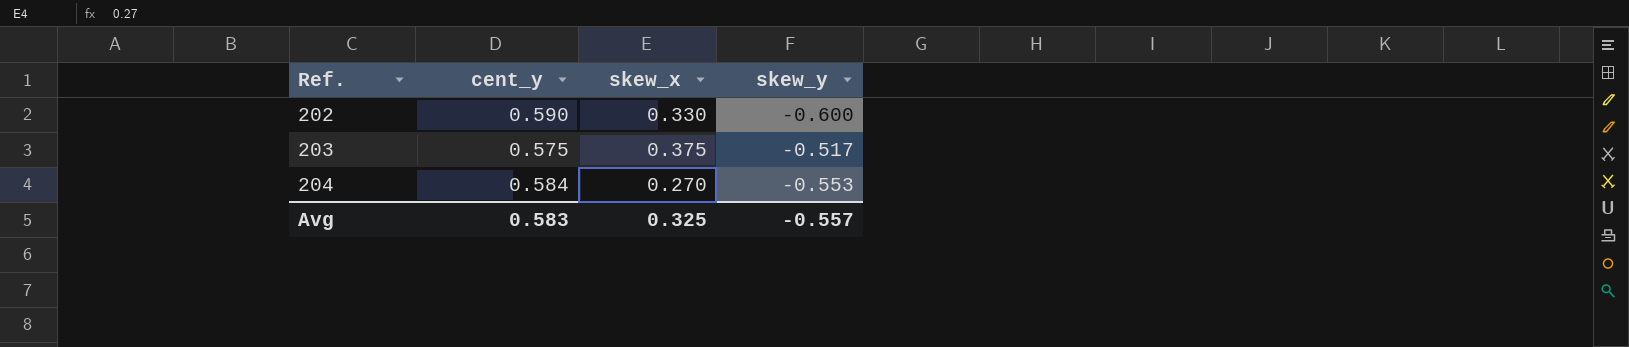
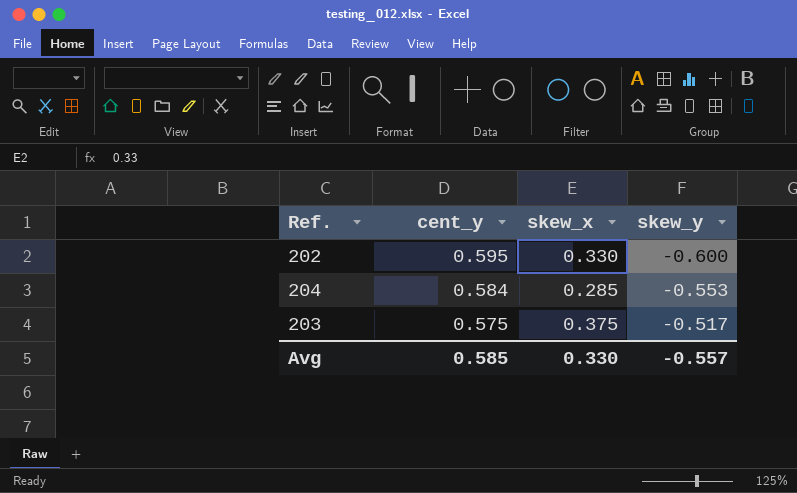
row order: Ref. ascending -> cent_y descending
202 | cent_y: 0.590 -> 0.595
204 | skew_x: 0.270 -> 0.285
Avg | cent_y: 0.583 -> 0.585
Avg | skew_x: 0.325 -> 0.330

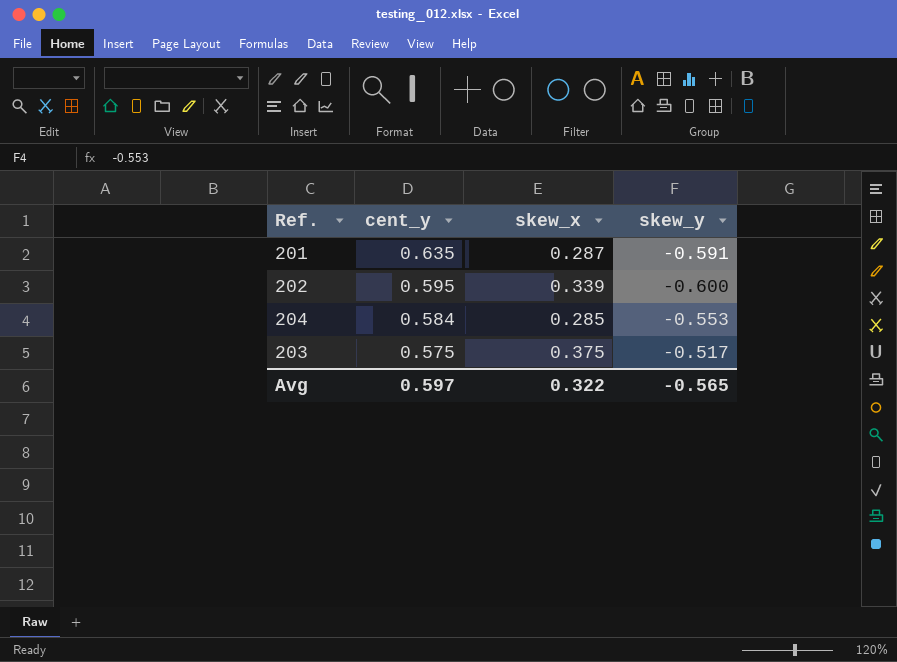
row 201: none -> 0.635 | 0.287 | -0.591
202 | skew_x: 0.330 -> 0.339
Avg | cent_y: 0.585 -> 0.597
Avg | skew_x: 0.330 -> 0.322
Avg | skew_y: -0.557 -> -0.565

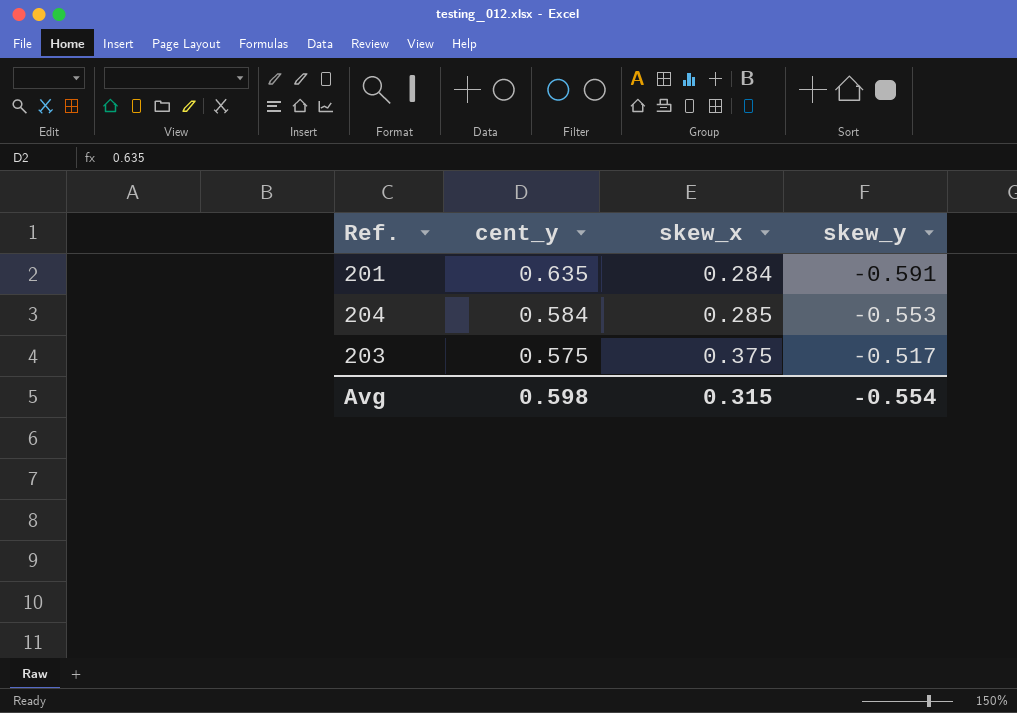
row 202: 0.595 | 0.339 | -0.600 -> none
201 | skew_x: 0.287 -> 0.284
Avg | cent_y: 0.597 -> 0.598
Avg | skew_x: 0.322 -> 0.315
Avg | skew_y: -0.565 -> -0.554

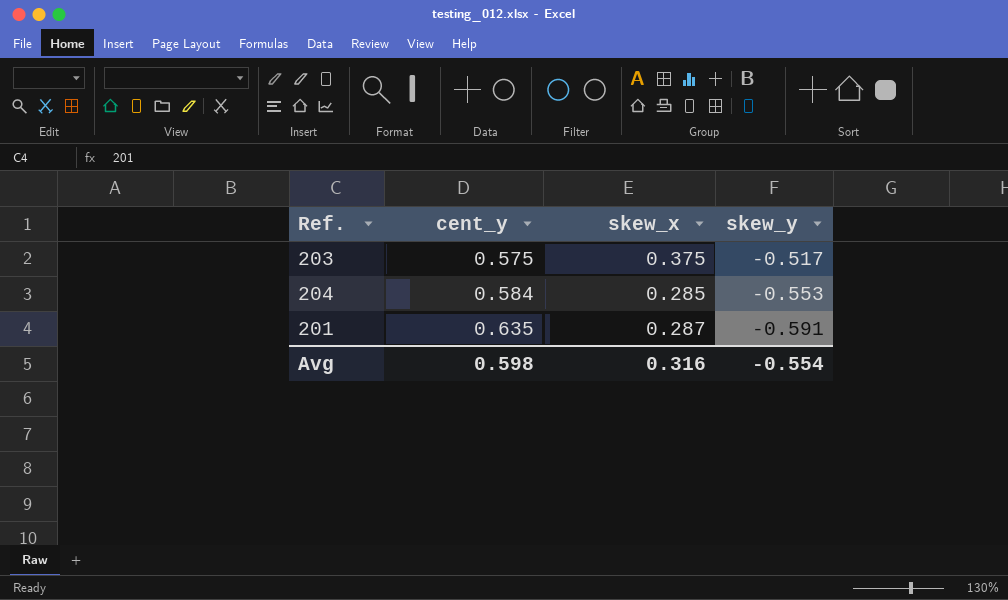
row order: cent_y descending -> cent_y ascending
201 | skew_x: 0.284 -> 0.287
Avg | skew_x: 0.315 -> 0.316

